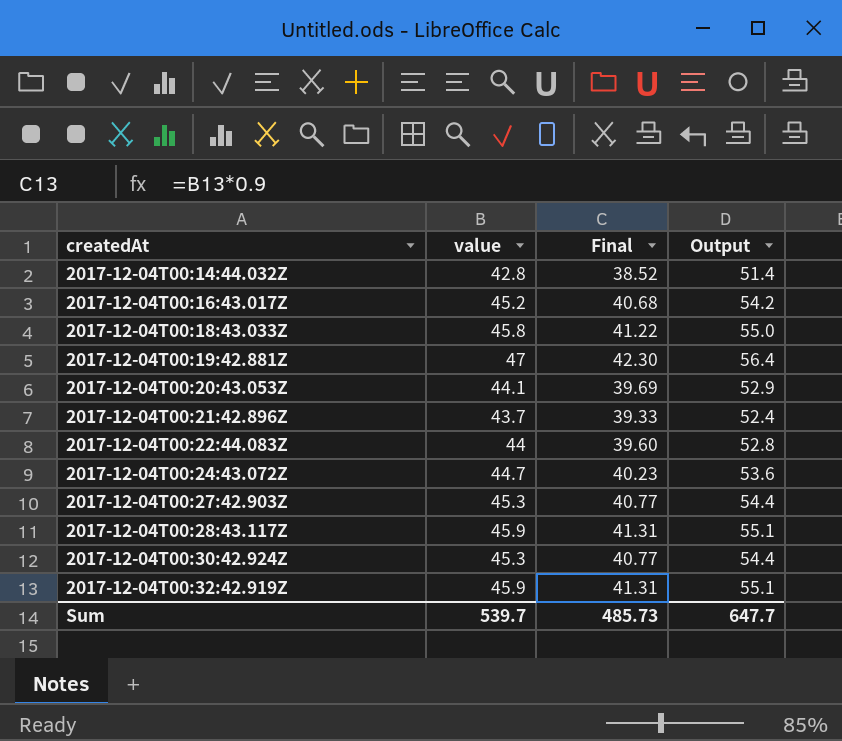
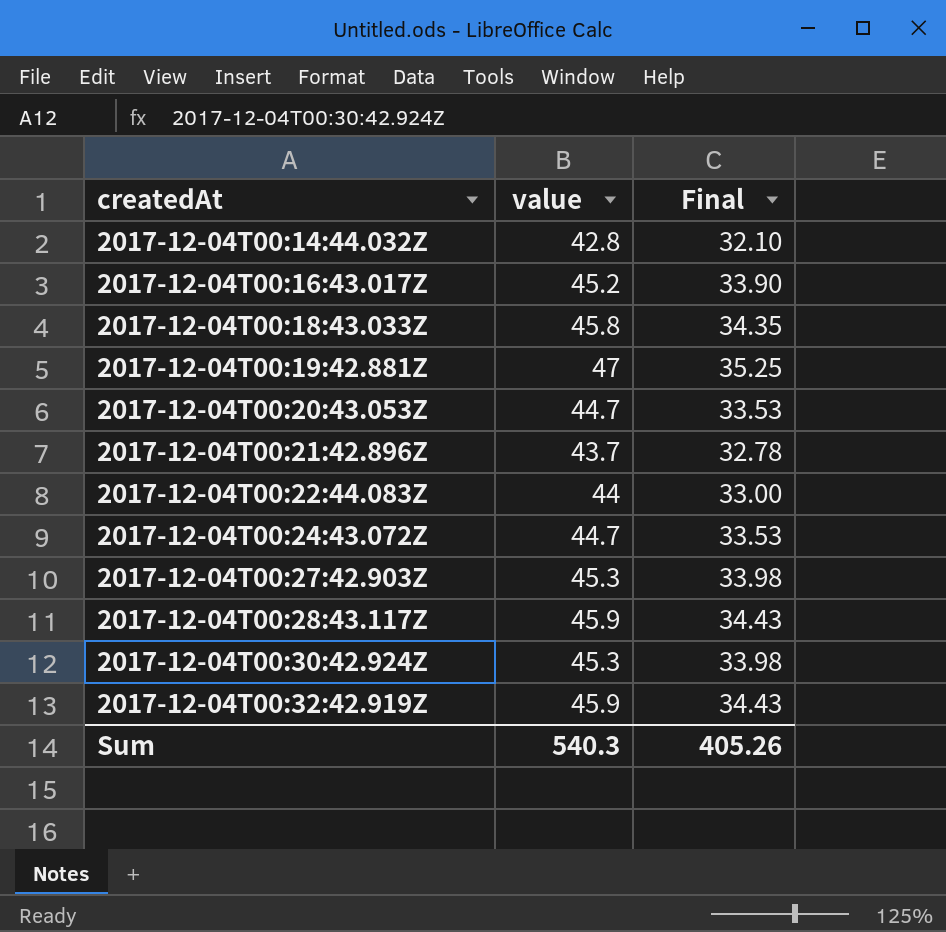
column Output | formula: [value] * 1.2 -> none
column Final | formula: [value] * 0.9 -> [value] * 0.75
2017-12-04T00:20:43.053Z | value: 44.1 -> 44.7
Sum | value: 539.7 -> 540.3
Sum | Final: 485.73 -> 405.26

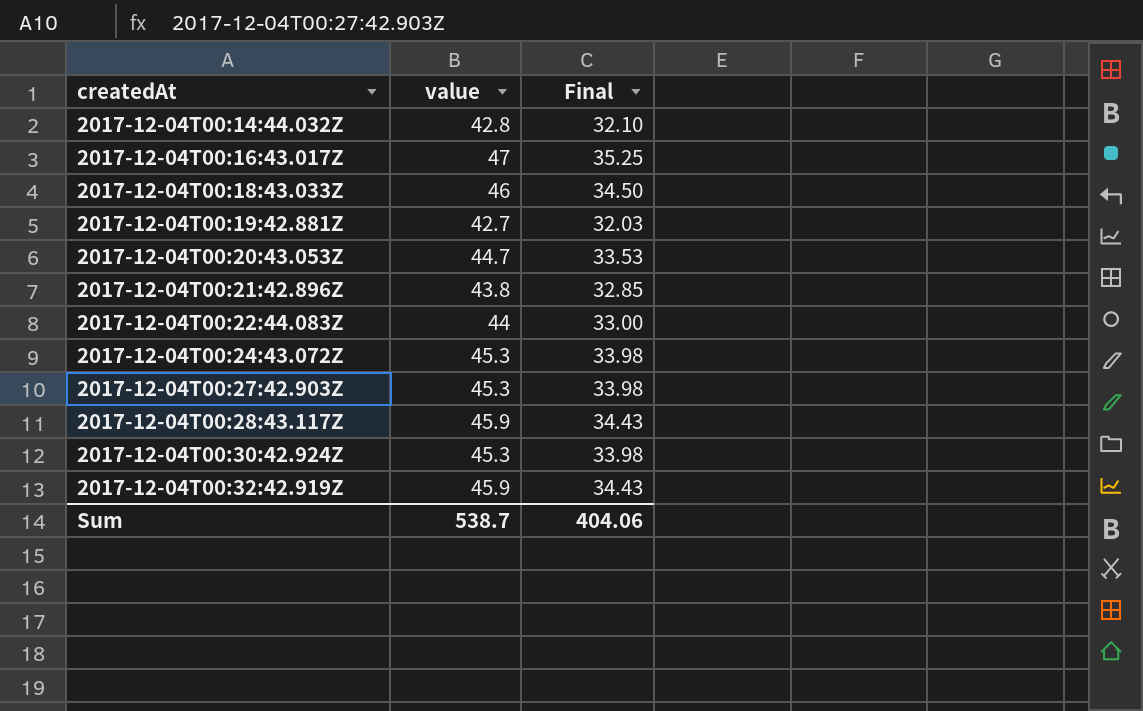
2017-12-04T00:16:43.017Z | value: 45.2 -> 47
2017-12-04T00:16:43.017Z | Final: 33.90 -> 35.25
2017-12-04T00:18:43.033Z | value: 45.8 -> 46
2017-12-04T00:18:43.033Z | Final: 34.35 -> 34.50
2017-12-04T00:19:42.881Z | value: 47 -> 42.7
2017-12-04T00:19:42.881Z | Final: 35.25 -> 32.03
2017-12-04T00:21:42.896Z | value: 43.7 -> 43.8
2017-12-04T00:21:42.896Z | Final: 32.78 -> 32.85
2017-12-04T00:24:43.072Z | value: 44.7 -> 45.3
2017-12-04T00:24:43.072Z | Final: 33.53 -> 33.98
Sum | value: 540.3 -> 538.7
Sum | Final: 405.26 -> 404.06

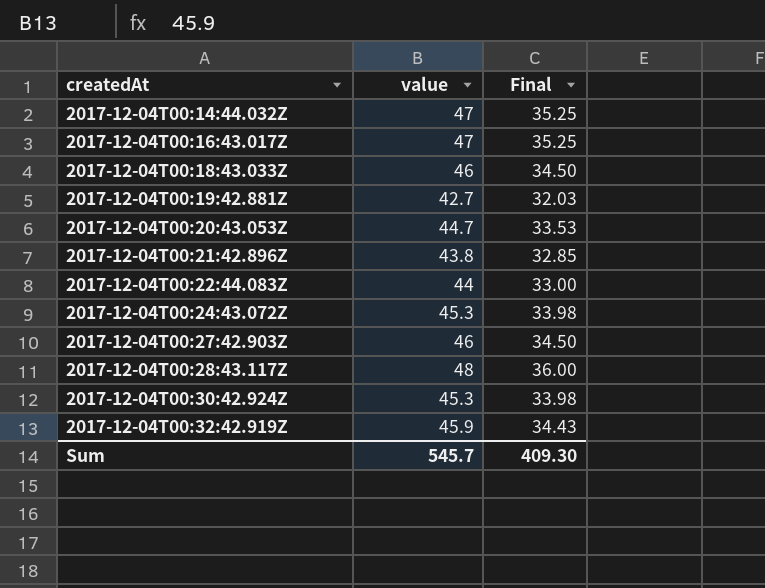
2017-12-04T00:14:44.032Z | value: 42.8 -> 47
2017-12-04T00:14:44.032Z | Final: 32.10 -> 35.25
2017-12-04T00:27:42.903Z | value: 45.3 -> 46
2017-12-04T00:27:42.903Z | Final: 33.98 -> 34.50
2017-12-04T00:28:43.117Z | value: 45.9 -> 48
2017-12-04T00:28:43.117Z | Final: 34.43 -> 36.00
Sum | value: 538.7 -> 545.7
Sum | Final: 404.06 -> 409.30

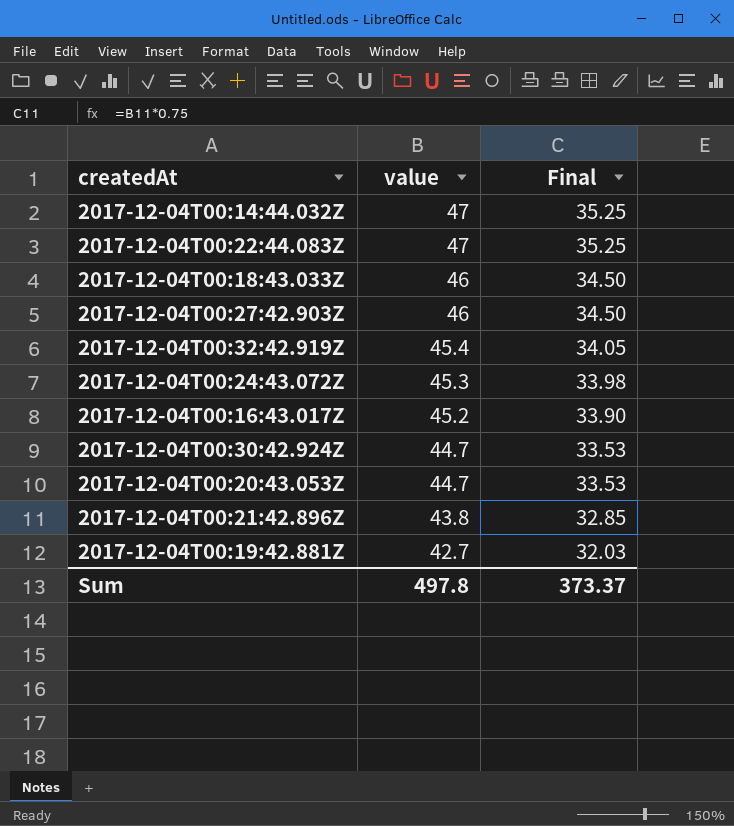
row order: createdAt ascending -> value descending
row 2017-12-04T00:28:43.117Z: 48 | 36.00 -> none
2017-12-04T00:22:44.083Z | value: 44 -> 47
2017-12-04T00:22:44.083Z | Final: 33.00 -> 35.25
2017-12-04T00:32:42.919Z | value: 45.9 -> 45.4
2017-12-04T00:32:42.919Z | Final: 34.43 -> 34.05
2017-12-04T00:16:43.017Z | value: 47 -> 45.2
2017-12-04T00:16:43.017Z | Final: 35.25 -> 33.90
2017-12-04T00:30:42.924Z | value: 45.3 -> 44.7
2017-12-04T00:30:42.924Z | Final: 33.98 -> 33.53
Sum | value: 545.7 -> 497.8
Sum | Final: 409.30 -> 373.37

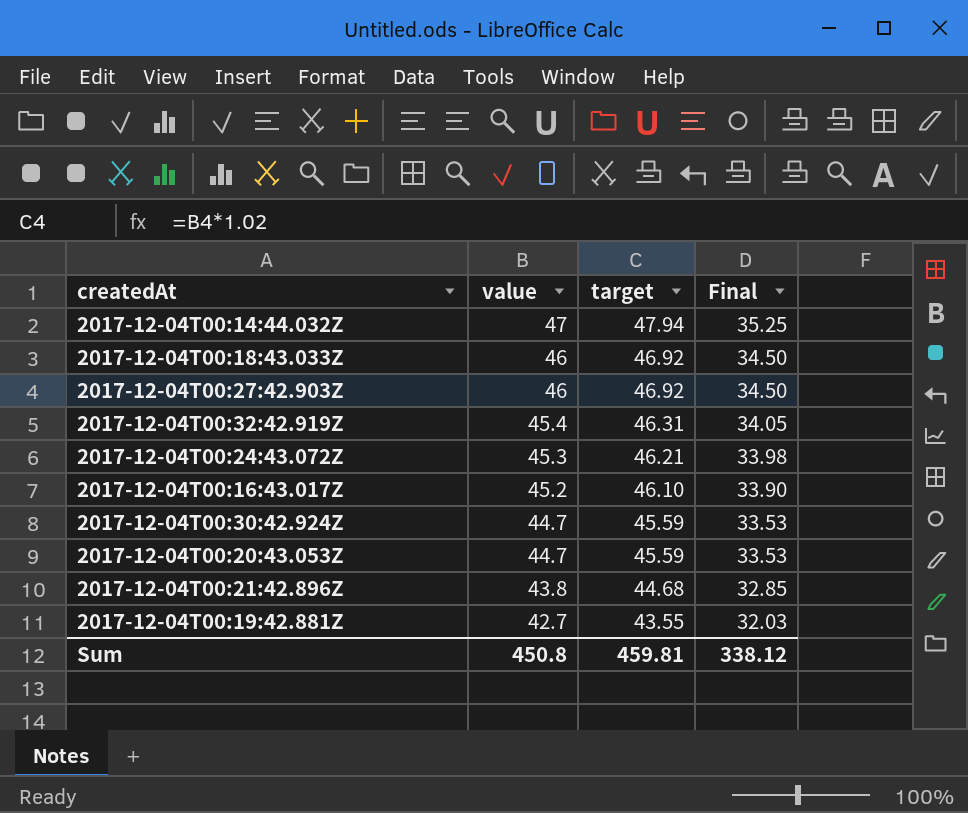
column target | formula: none -> [value] * 1.02
row 2017-12-04T00:22:44.083Z: 47 | 35.25 -> none
Sum | value: 497.8 -> 450.8
Sum | Final: 373.37 -> 338.12

